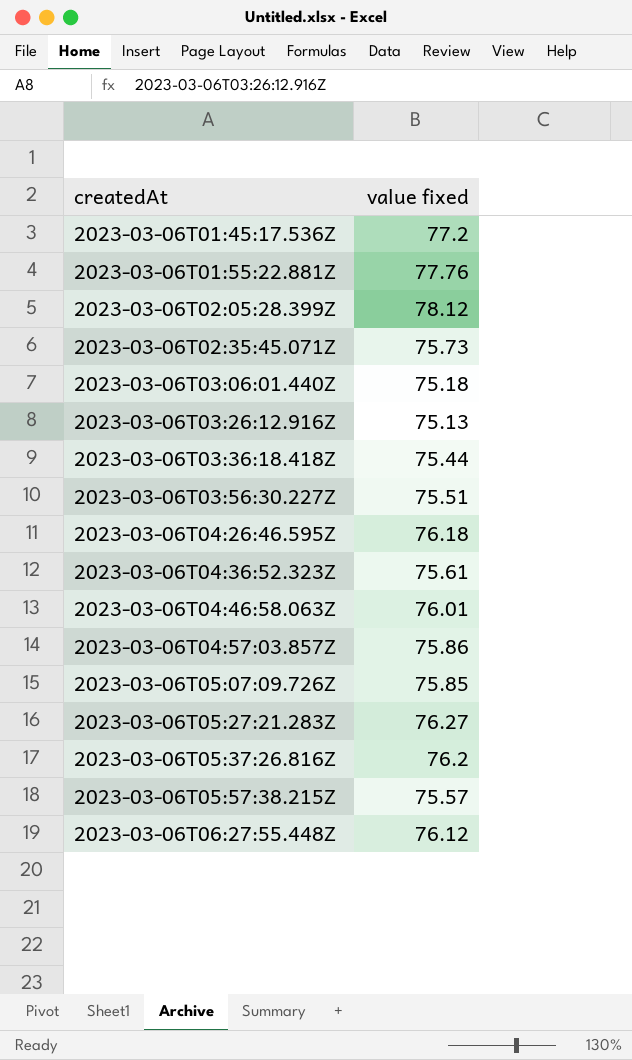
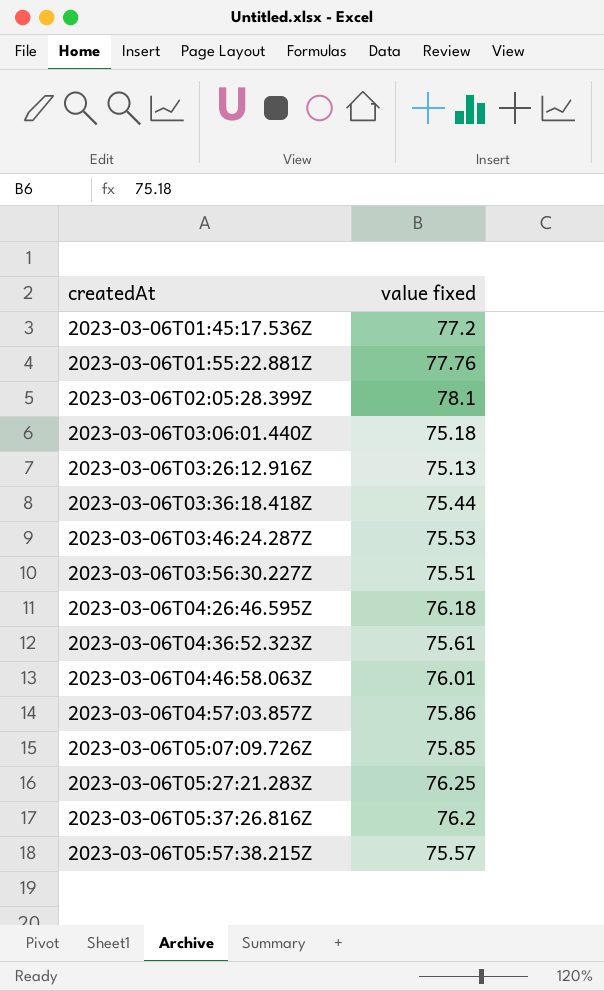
row 2023-03-06T02:35:45.071Z: 75.73 -> none
row 2023-03-06T06:27:55.448Z: 76.12 -> none
2023-03-06T02:05:28.399Z | value fixed: 78.12 -> 78.1
row 2023-03-06T03:46:24.287Z: none -> 75.53
2023-03-06T05:27:21.283Z | value fixed: 76.27 -> 76.25

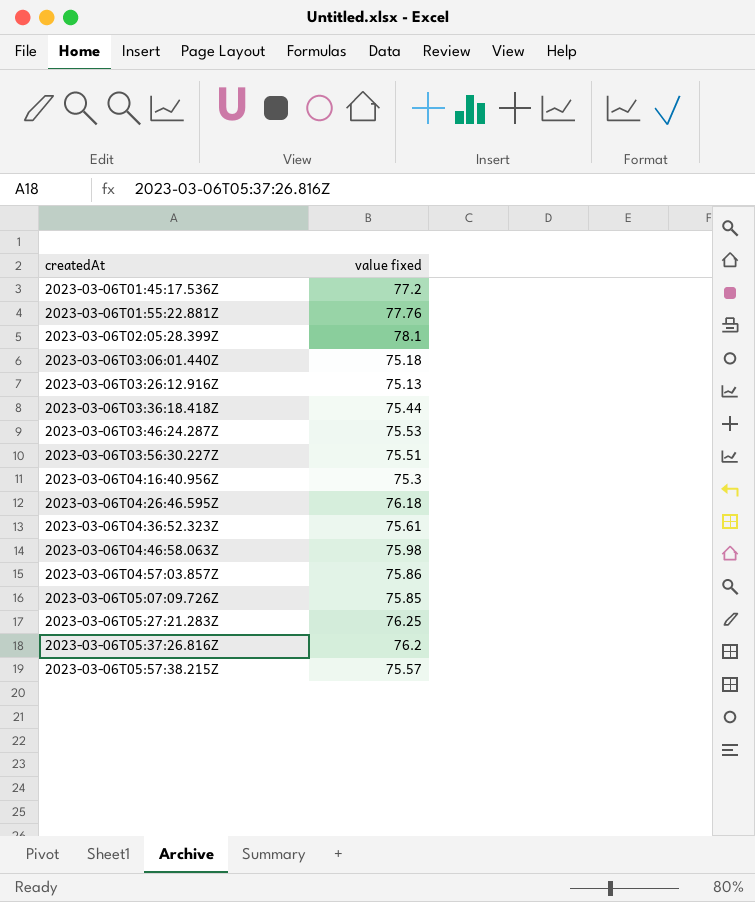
row 2023-03-06T04:16:40.956Z: none -> 75.3
2023-03-06T04:46:58.063Z | value fixed: 76.01 -> 75.98

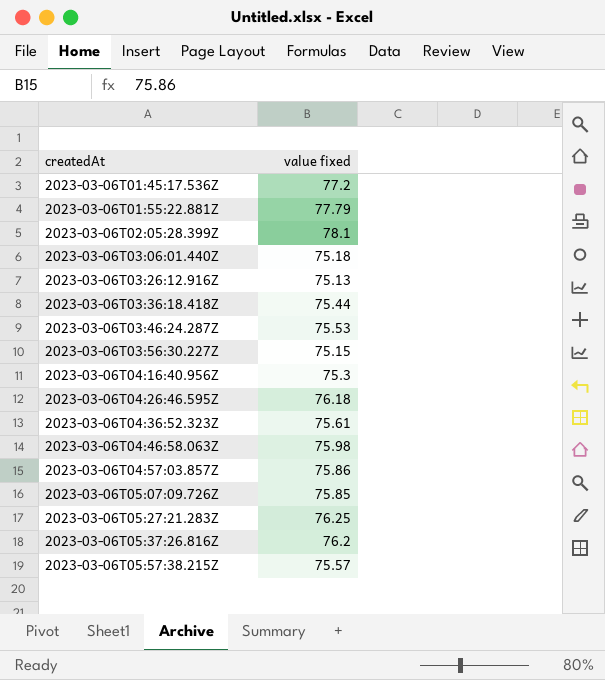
2023-03-06T01:55:22.881Z | value fixed: 77.76 -> 77.79
2023-03-06T03:56:30.227Z | value fixed: 75.51 -> 75.15

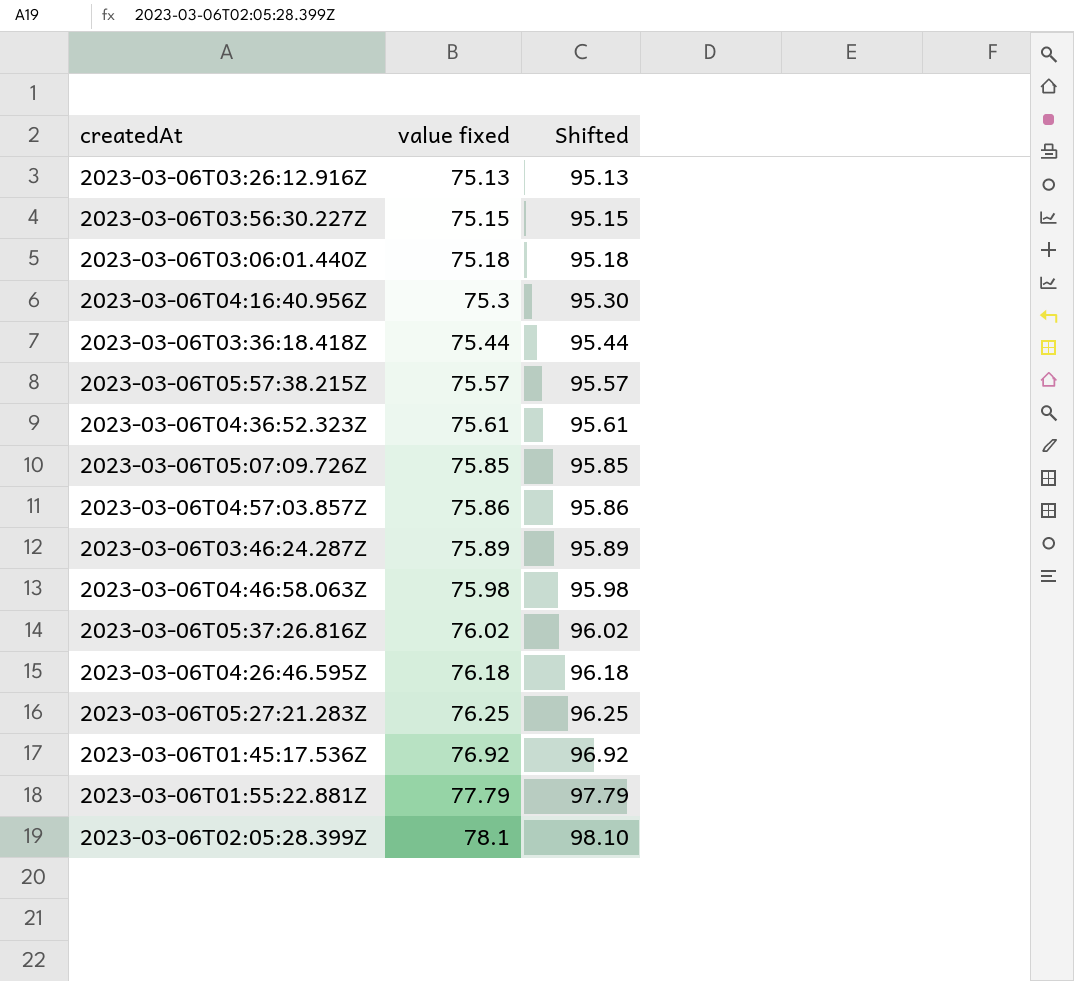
row order: createdAt ascending -> value fixed ascending
column Shifted | formula: none -> [value fixed] + 20
2023-03-06T03:46:24.287Z | value fixed: 75.53 -> 75.89
2023-03-06T05:37:26.816Z | value fixed: 76.2 -> 76.02
2023-03-06T01:45:17.536Z | value fixed: 77.2 -> 76.92

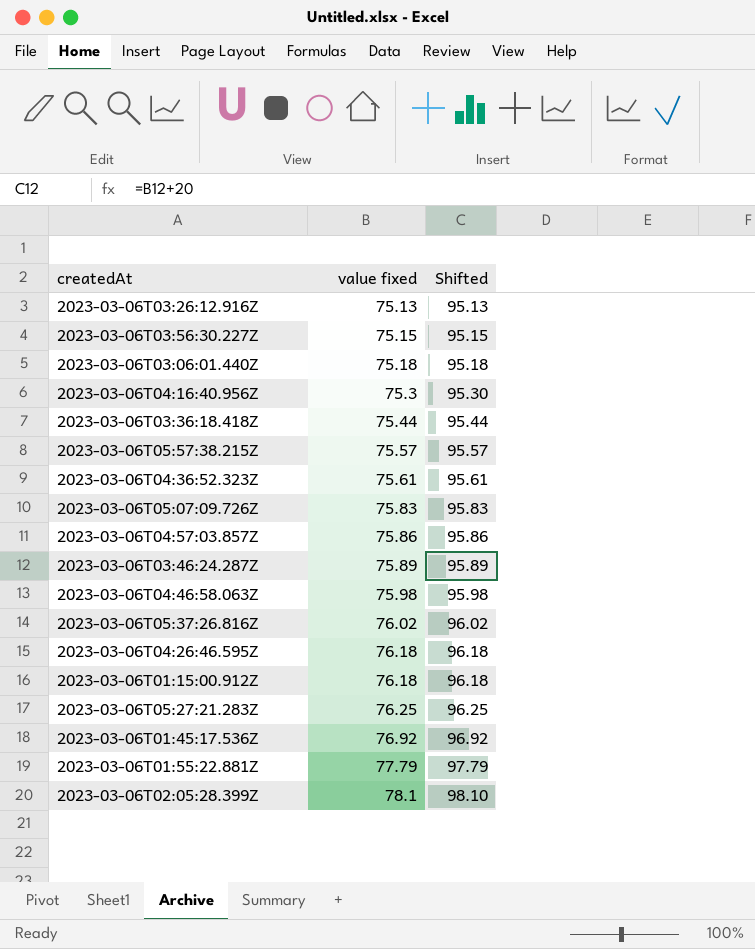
2023-03-06T05:07:09.726Z | value fixed: 75.85 -> 75.83
2023-03-06T05:07:09.726Z | Shifted: 95.85 -> 95.83
row 2023-03-06T01:15:00.912Z: none -> 76.18 | 96.18

